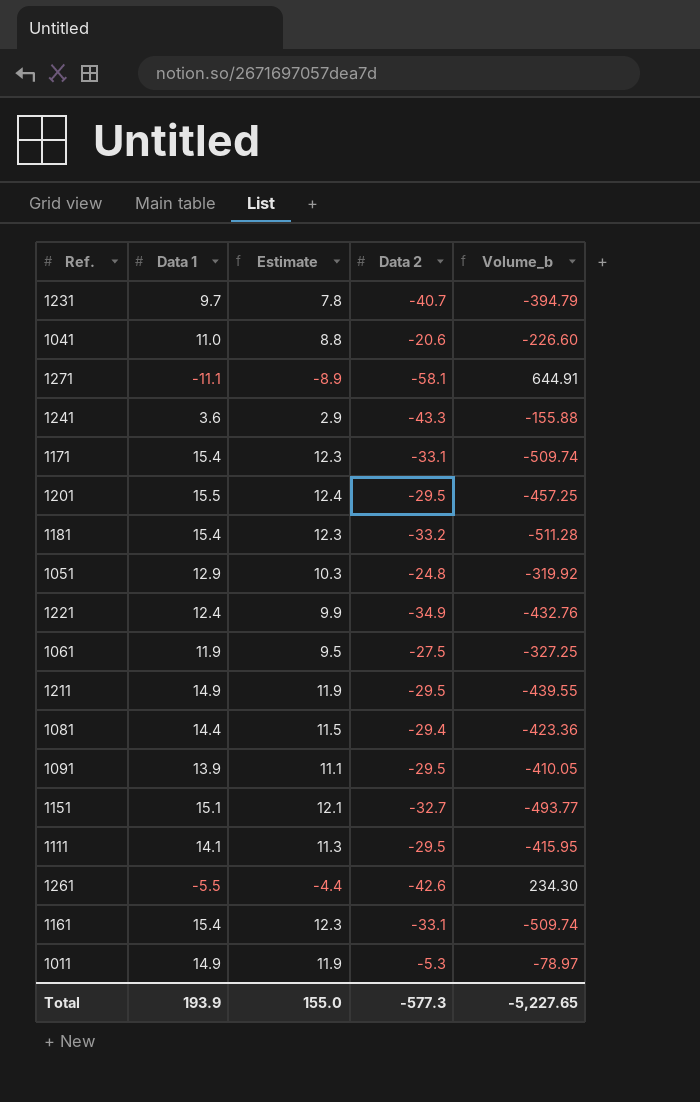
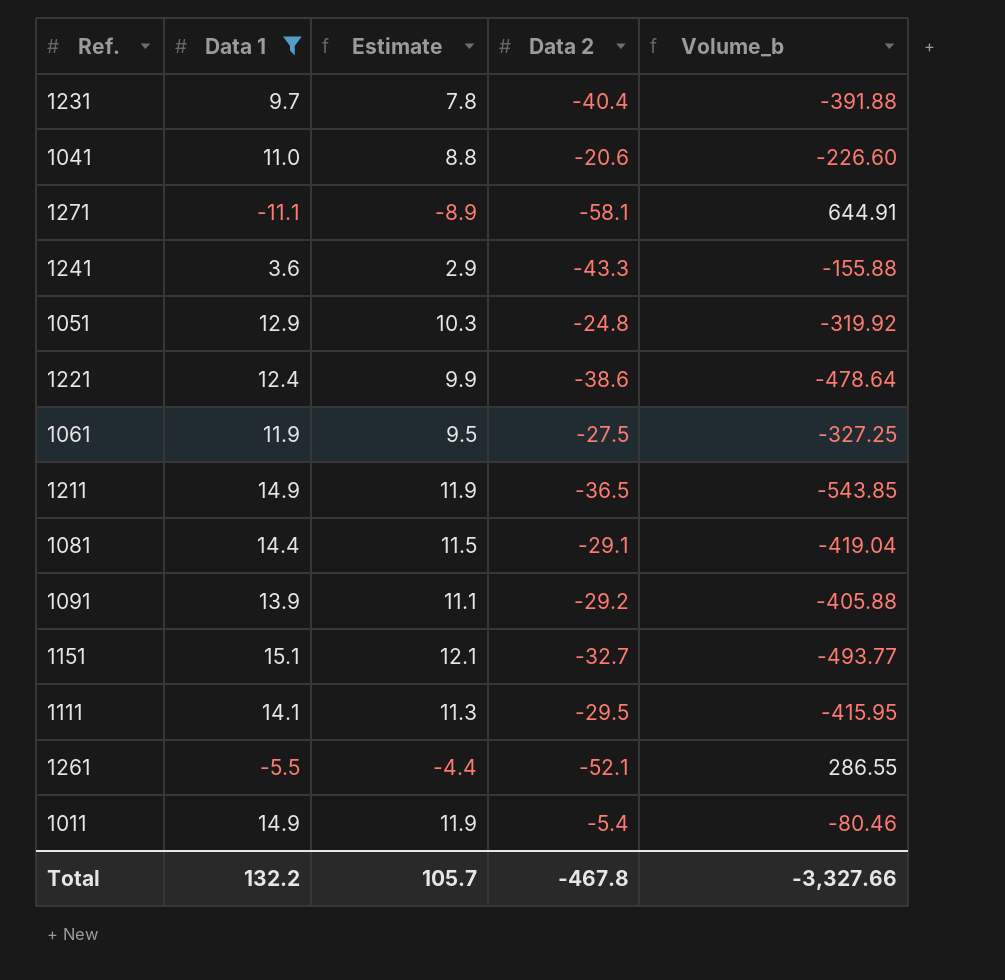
filter: none -> Data 1 <= 15.1
1231 | Data 2: -40.7 -> -40.4
1231 | Volume_b: -394.79 -> -391.88
1221 | Data 2: -34.9 -> -38.6
1221 | Volume_b: -432.76 -> -478.64
1211 | Data 2: -29.5 -> -36.5
1211 | Volume_b: -439.55 -> -543.85
1081 | Data 2: -29.4 -> -29.1
1081 | Volume_b: -423.36 -> -419.04
1091 | Data 2: -29.5 -> -29.2
1091 | Volume_b: -410.05 -> -405.88
1261 | Data 2: -42.6 -> -52.1
1261 | Volume_b: 234.30 -> 286.55
1011 | Data 2: -5.3 -> -5.4
1011 | Volume_b: -78.97 -> -80.46
Total | Data 1: 193.9 -> 132.2
Total | Estimate: 155.0 -> 105.7
Total | Data 2: -577.3 -> -467.8
Total | Volume_b: -5,227.65 -> -3,327.66

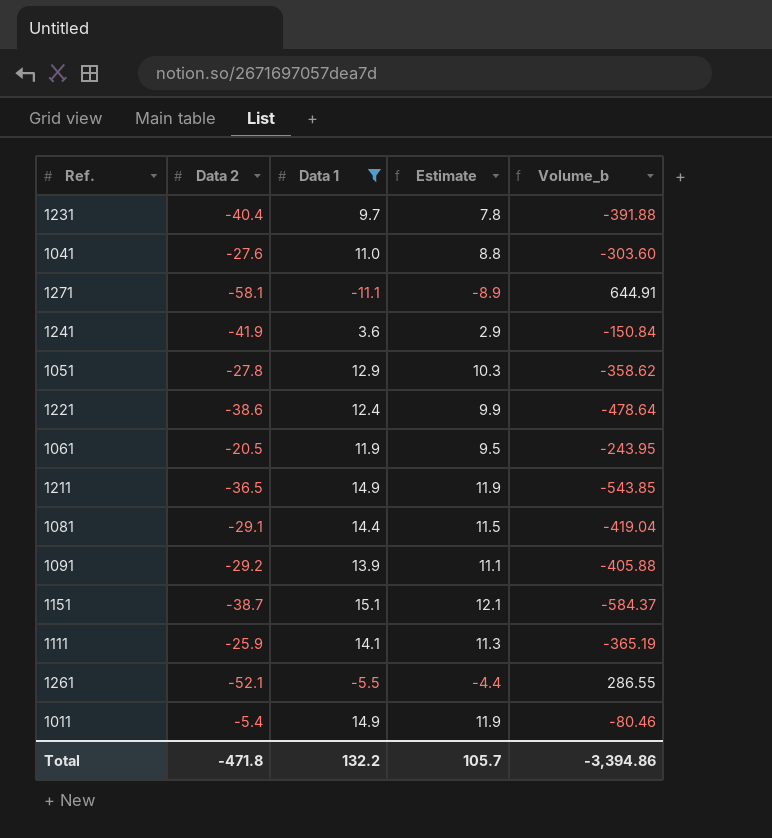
column Data 2 | position: 4 -> 2
1041 | Data 2: -20.6 -> -27.6
1041 | Volume_b: -226.60 -> -303.60
1241 | Data 2: -43.3 -> -41.9
1241 | Volume_b: -155.88 -> -150.84
1051 | Data 2: -24.8 -> -27.8
1051 | Volume_b: -319.92 -> -358.62
1061 | Data 2: -27.5 -> -20.5
1061 | Volume_b: -327.25 -> -243.95
1151 | Data 2: -32.7 -> -38.7
1151 | Volume_b: -493.77 -> -584.37
1111 | Data 2: -29.5 -> -25.9
1111 | Volume_b: -415.95 -> -365.19
Total | Data 2: -467.8 -> -471.8
Total | Volume_b: -3,327.66 -> -3,394.86

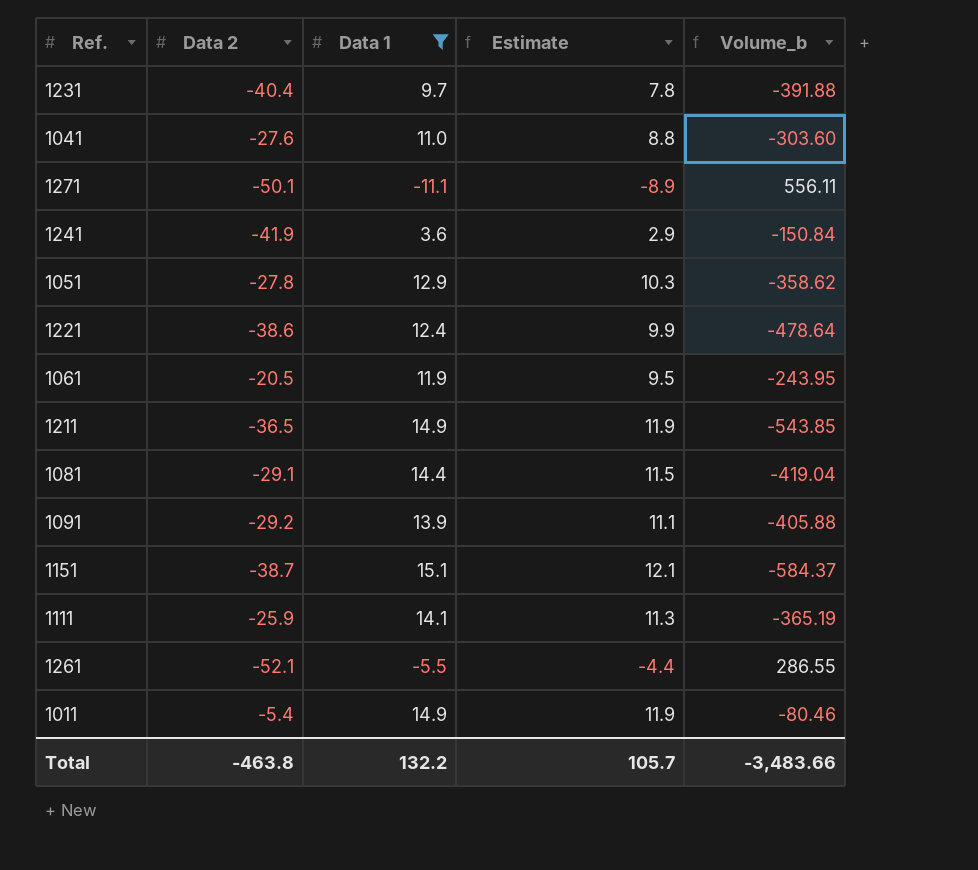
1271 | Data 2: -58.1 -> -50.1
1271 | Volume_b: 644.91 -> 556.11
Total | Data 2: -471.8 -> -463.8
Total | Volume_b: -3,394.86 -> -3,483.66

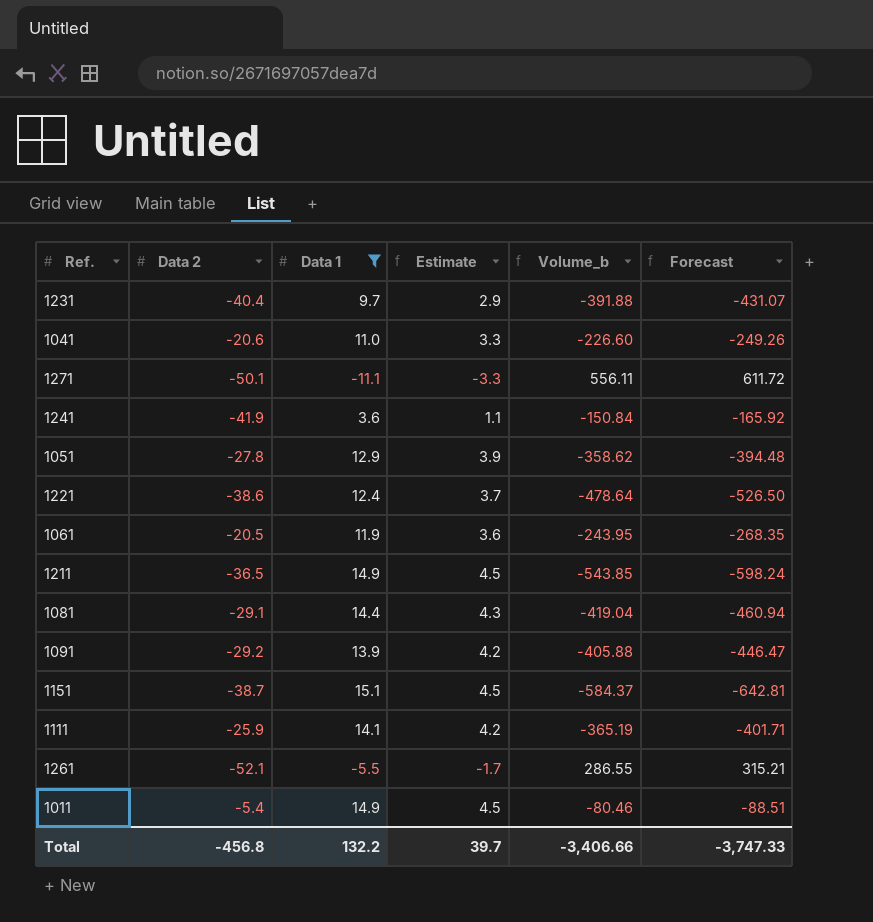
column Estimate | formula: [Data 1] * 0.8 -> [Data 1] * 0.3
column Forecast | formula: none -> [Volume_b] * 1.1
1041 | Data 2: -27.6 -> -20.6
1041 | Volume_b: -303.60 -> -226.60
Total | Data 2: -463.8 -> -456.8
Total | Estimate: 105.7 -> 39.7
Total | Volume_b: -3,483.66 -> -3,406.66

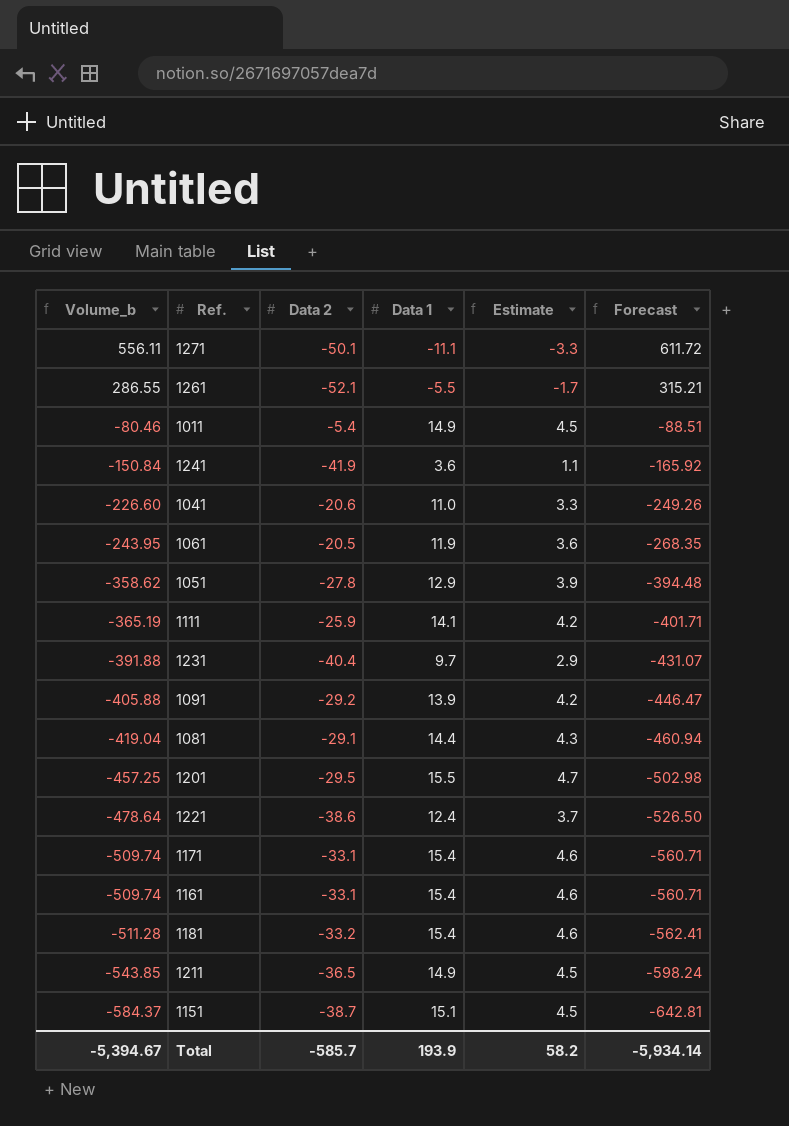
filter: Data 1 <= 15.1 -> none
row order: none -> Volume_b descending
column Volume_b | position: 5 -> 1
Total | Volume_b: -3,406.66 -> -5,394.67
Total | Data 2: -456.8 -> -585.7
Total | Data 1: 132.2 -> 193.9
Total | Estimate: 39.7 -> 58.2
Total | Forecast: -3,747.33 -> -5,934.14

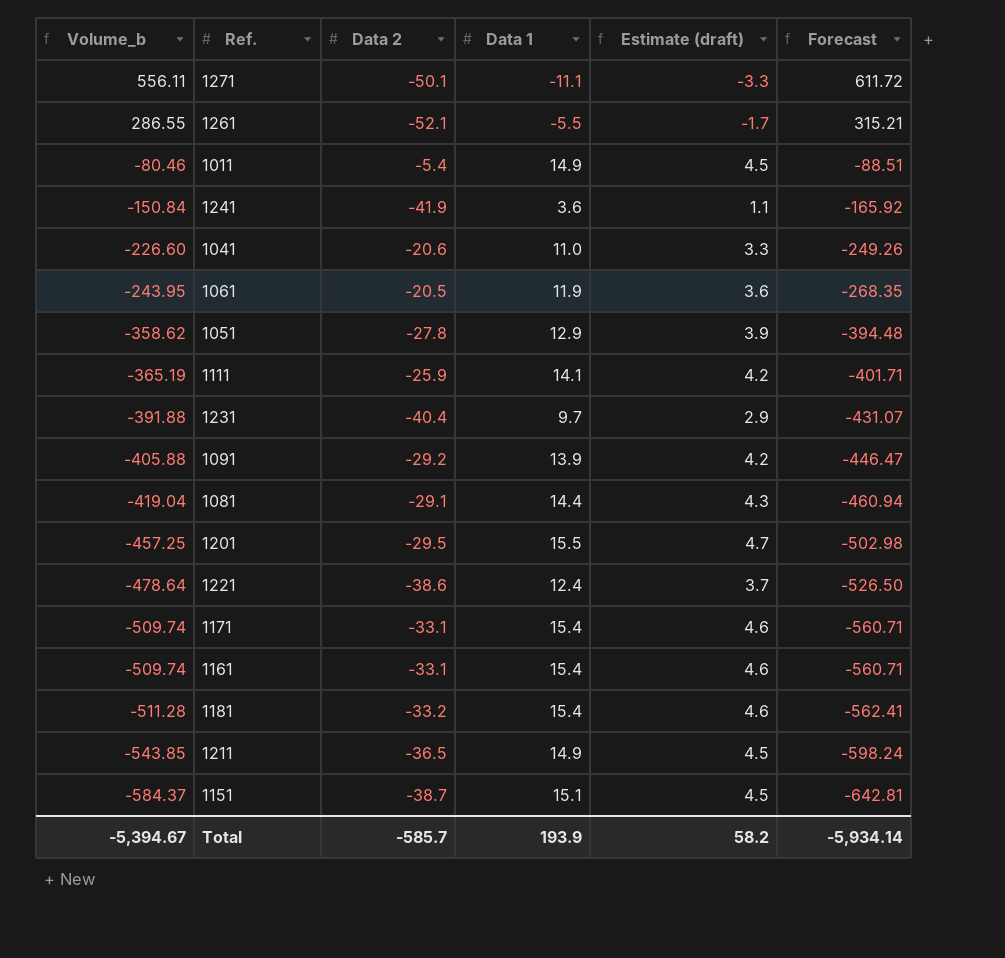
column name: Estimate -> Estimate (draft)

